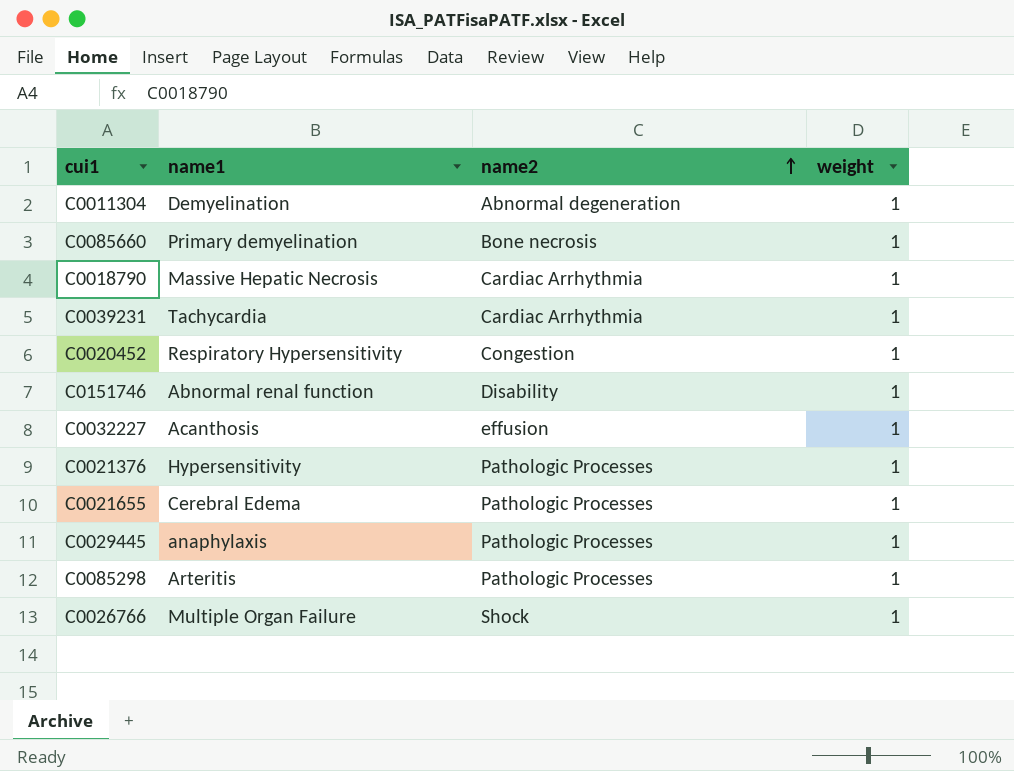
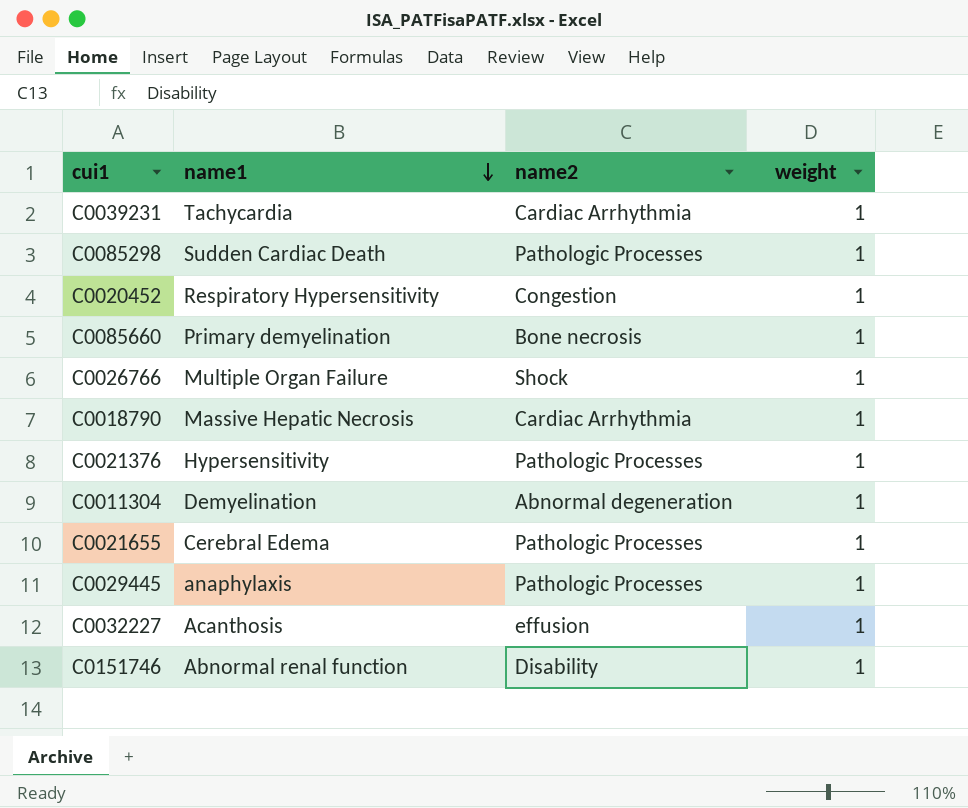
row order: name2 ascending -> name1 descending
C0085298 | name1: Arteritis -> Sudden Cardiac Death

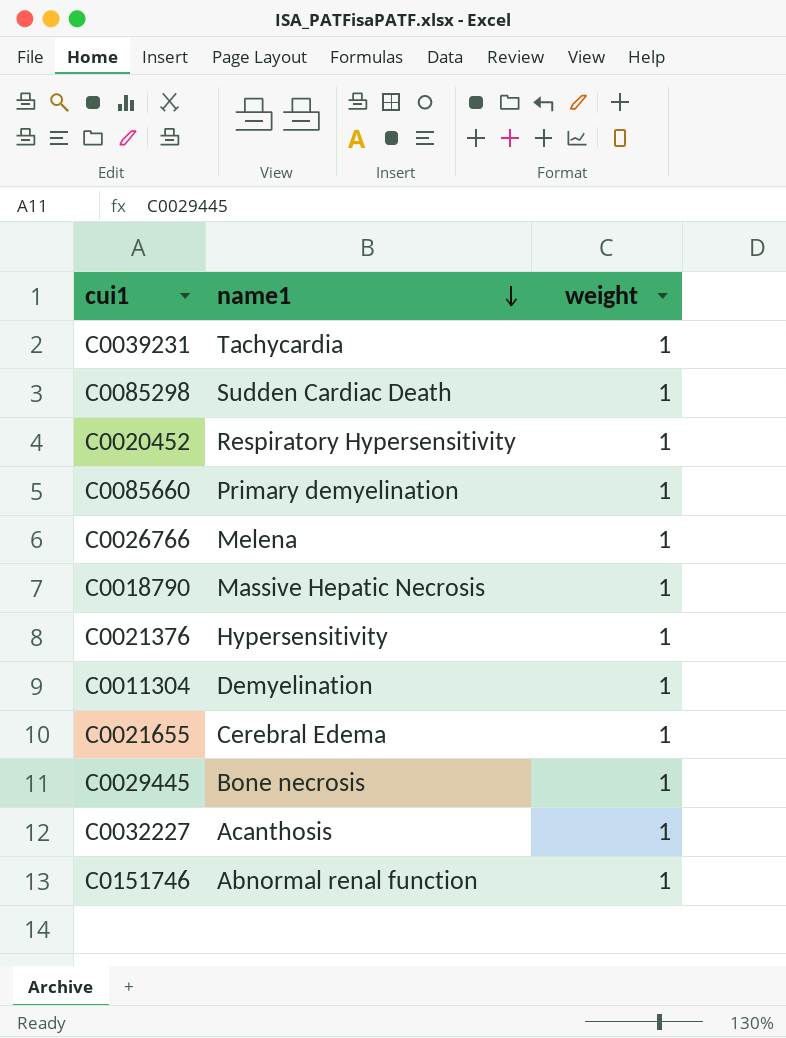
column name2 | position: 3 -> none
C0026766 | name1: Multiple Organ Failure -> Melena
C0029445 | name1: anaphylaxis -> Bone necrosis

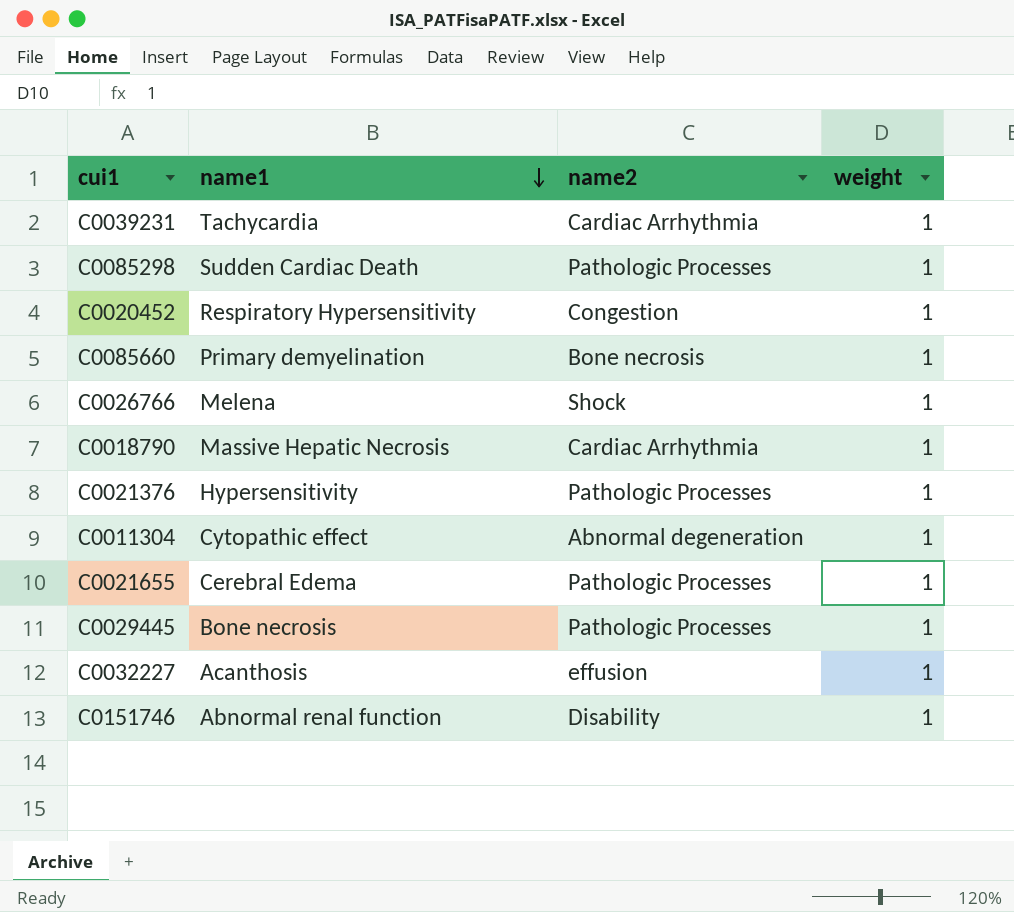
column name2 | position: none -> 3
C0011304 | name1: Demyelination -> Cytopathic effect

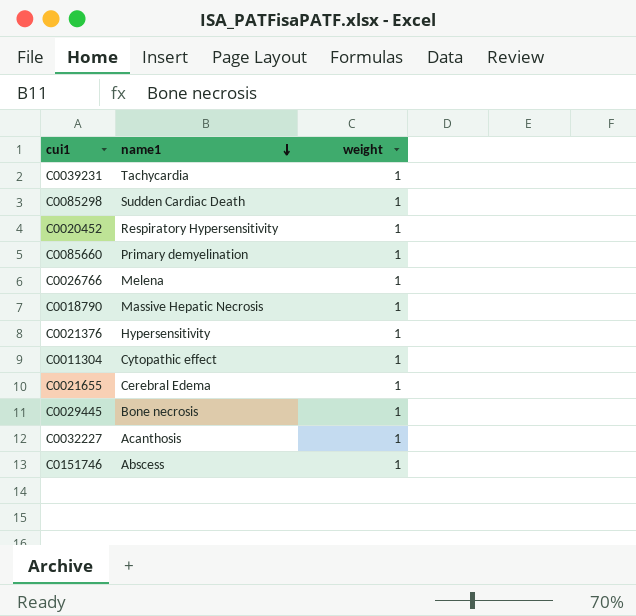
column name2 | position: 3 -> none
C0151746 | name1: Abnormal renal function -> Abscess

